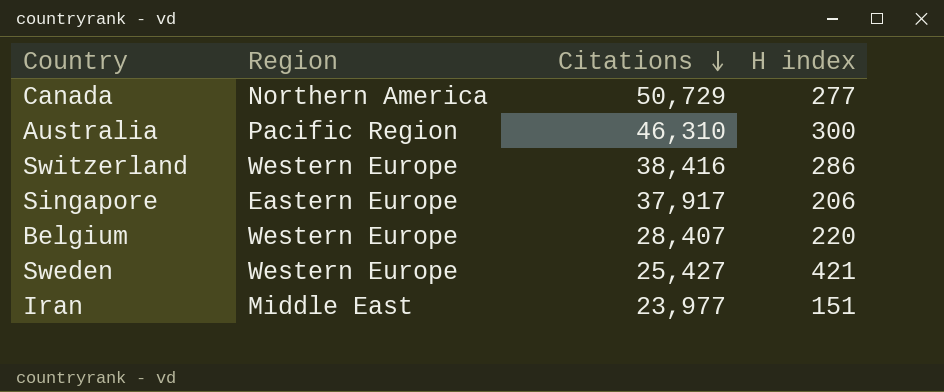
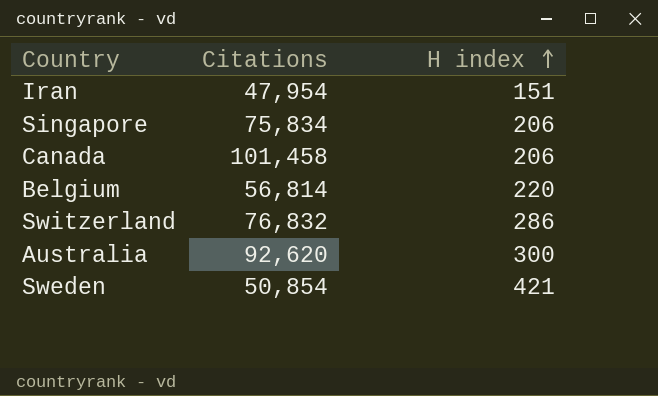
row order: Citations descending -> H index ascending
column Region | position: 2 -> none
Iran | Citations: 23,977 -> 47,954
Singapore | Citations: 37,917 -> 75,834
Canada | Citations: 50,729 -> 101,458
Canada | H index: 277 -> 206
Belgium | Citations: 28,407 -> 56,814
Switzerland | Citations: 38,416 -> 76,832
Australia | Citations: 46,310 -> 92,620
Sweden | Citations: 25,427 -> 50,854

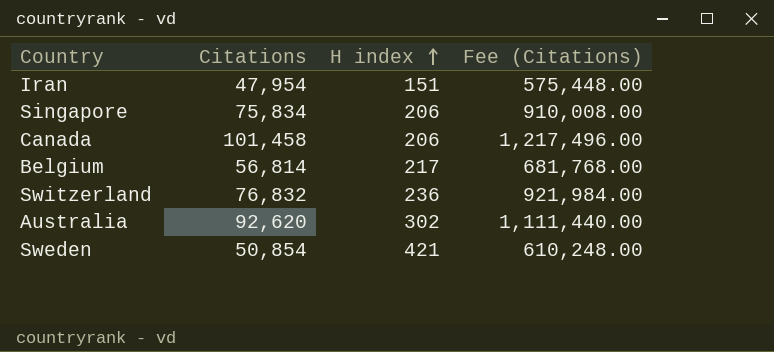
column Fee (Citations) | formula: none -> [Citations] * 12
Belgium | H index: 220 -> 217
Switzerland | H index: 286 -> 236
Australia | H index: 300 -> 302

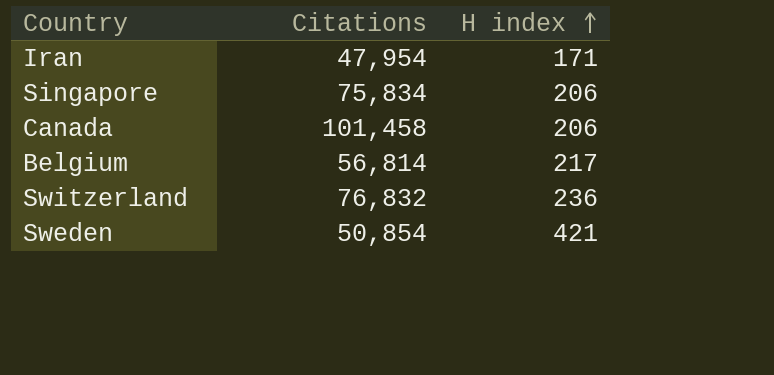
column Fee (Citations) | formula: [Citations] * 12 -> none
row Australia: 92,620 | 302 | 1,111,440.00 -> none
Iran | H index: 151 -> 171

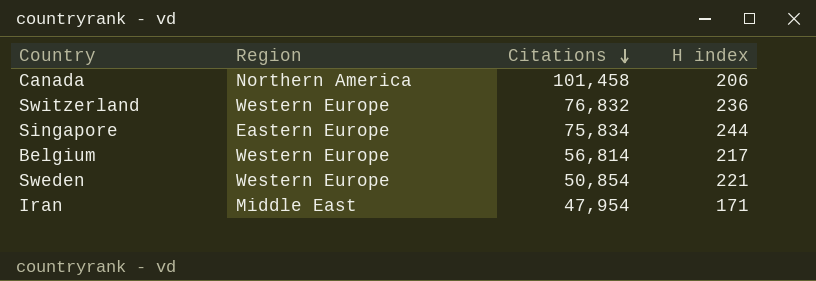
row order: H index ascending -> Citations descending
column Region | position: none -> 2
Singapore | H index: 206 -> 244
Sweden | H index: 421 -> 221

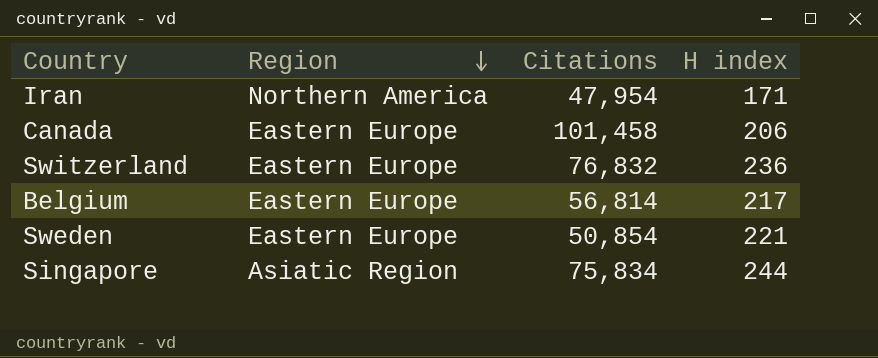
row order: Citations descending -> Region descending
Iran | Region: Middle East -> Northern America
Canada | Region: Northern America -> Eastern Europe
Switzerland | Region: Western Europe -> Eastern Europe
Belgium | Region: Western Europe -> Eastern Europe
Sweden | Region: Western Europe -> Eastern Europe
Singapore | Region: Eastern Europe -> Asiatic Region

